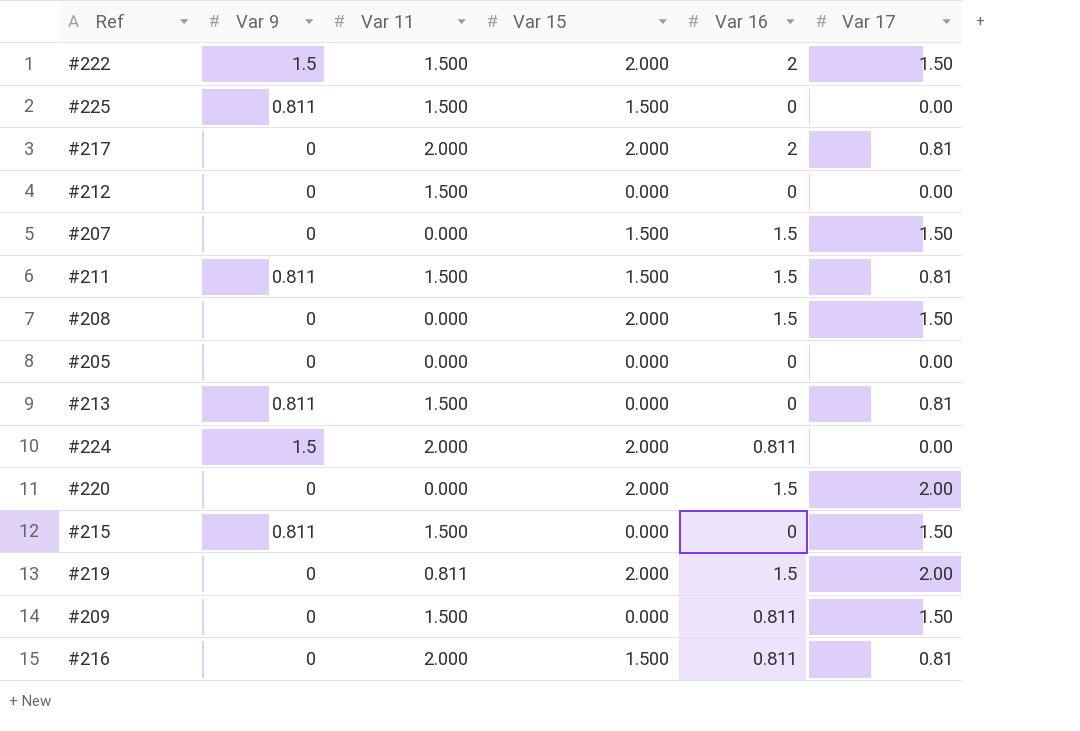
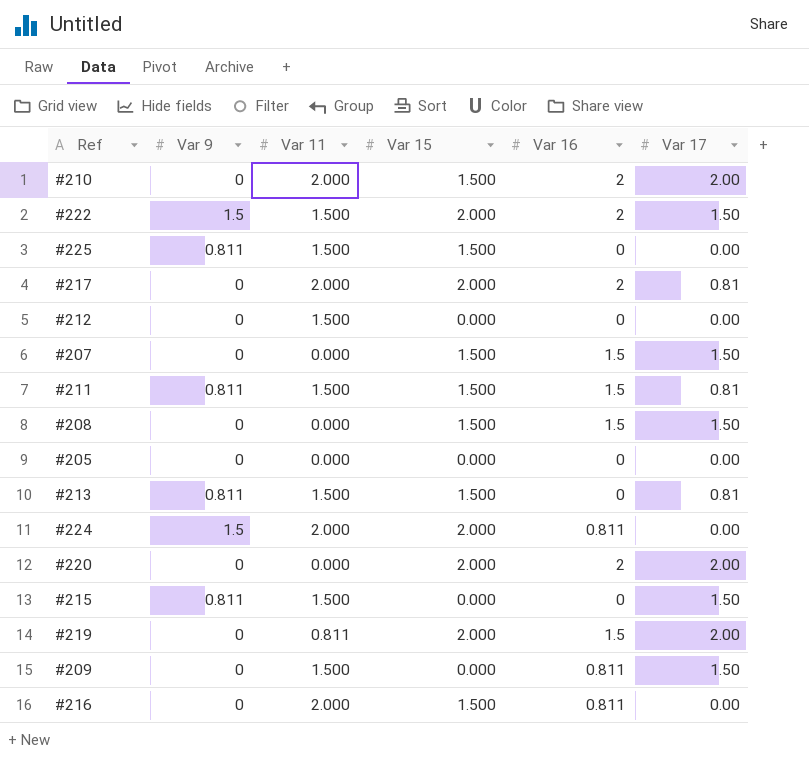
row #210: none -> 0 | 2.000 | 1.500 | 2 | 2.00
#208 | Var 15: 2.000 -> 1.500
#213 | Var 15: 0.000 -> 1.500
#220 | Var 16: 1.5 -> 2
#216 | Var 17: 0.81 -> 0.00

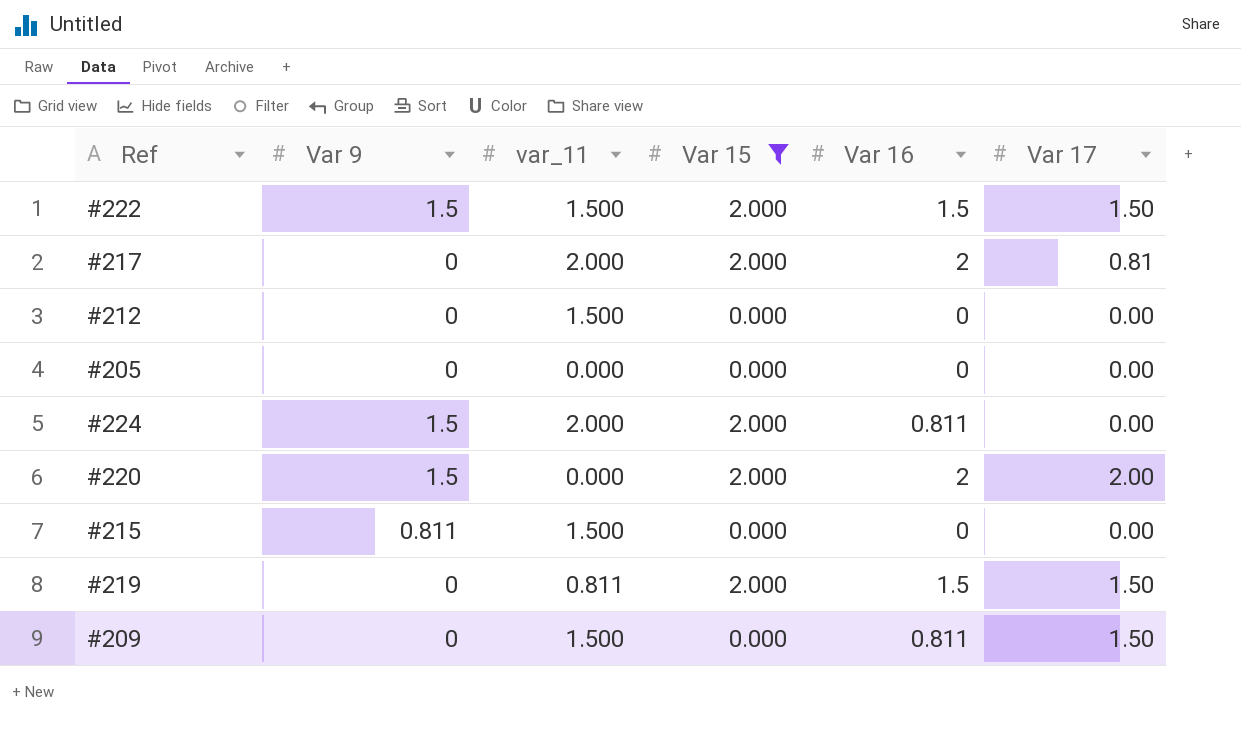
filter: none -> Var 15 != 1.500
column name: Var 11 -> var_11
#222 | Var 16: 2 -> 1.5
#220 | Var 9: 0 -> 1.5
#215 | Var 17: 1.50 -> 0.00
#219 | Var 17: 2.00 -> 1.50

